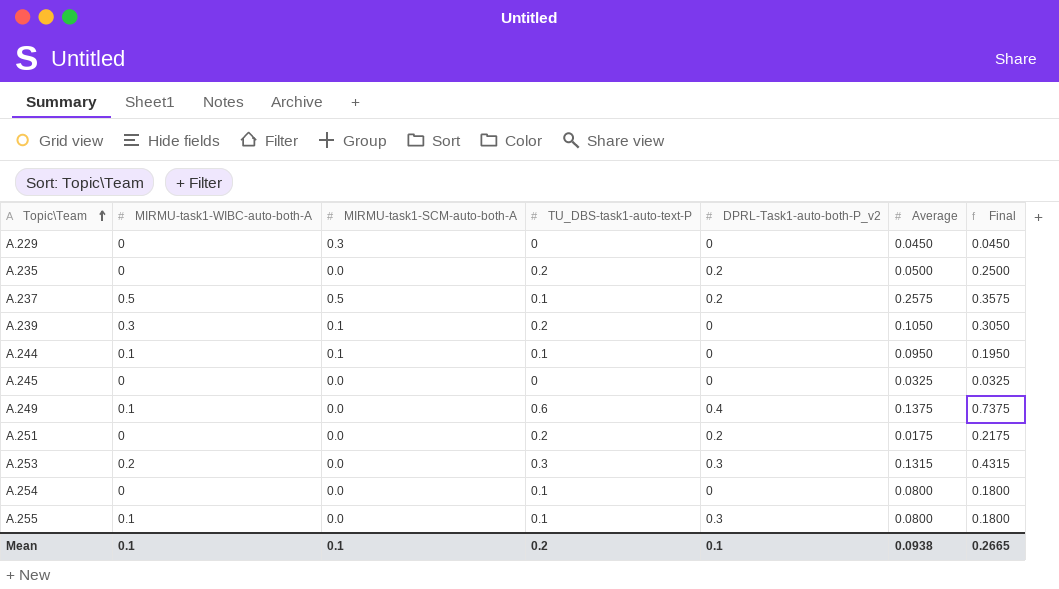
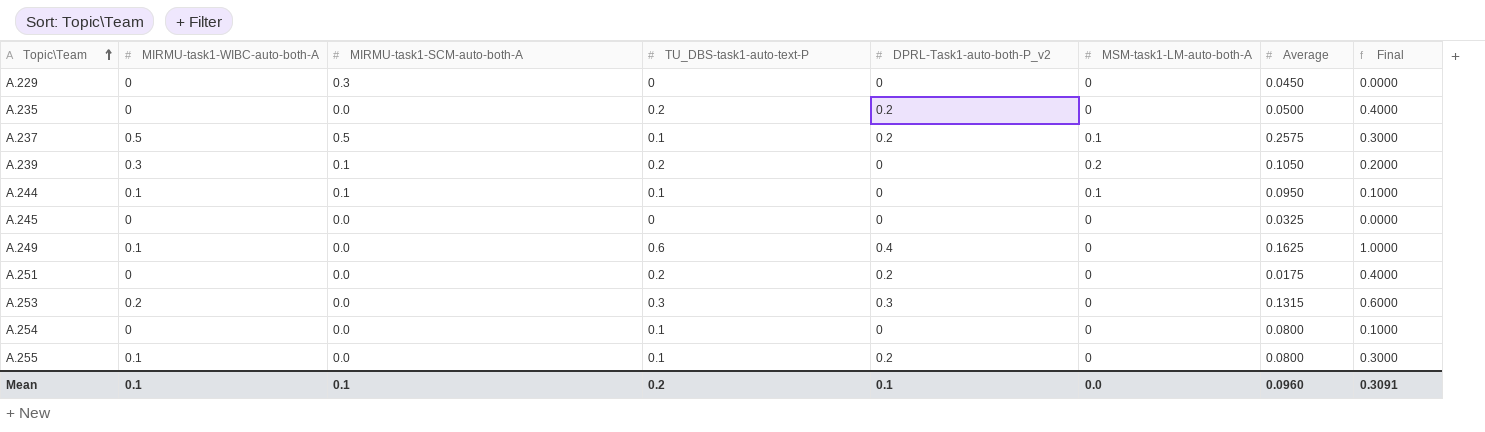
column MSM-task1-LM-auto-both-A | position: none -> 6
column Final | formula: [TU_DBS-task1-auto-text-P] + [Average] -> [TU_DBS-task1-auto-text-P] + [DPRL-Task1-auto-both-P_v2]
A.249 | Average: 0.1375 -> 0.1625
A.255 | DPRL-Task1-auto-both-P_v2: 0.3 -> 0.2
Mean | Average: 0.0938 -> 0.0960
Mean | Final: 0.2665 -> 0.3091

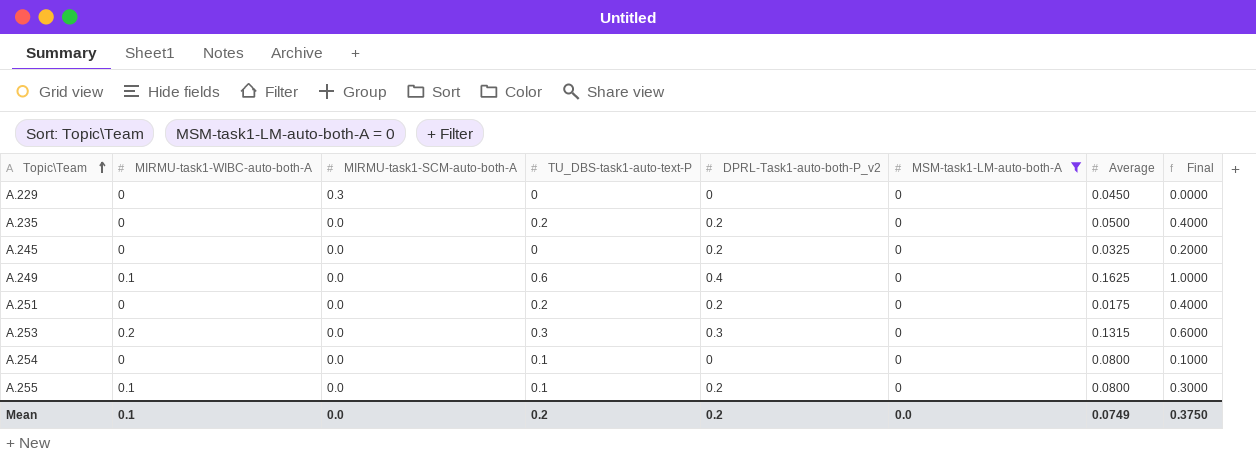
filter: none -> MSM-task1-LM-auto-both-A = 0
A.245 | DPRL-Task1-auto-both-P_v2: 0 -> 0.2
A.245 | Final: 0.0000 -> 0.2000
Mean | MIRMU-task1-SCM-auto-both-A: 0.1 -> 0.0
Mean | DPRL-Task1-auto-both-P_v2: 0.1 -> 0.2
Mean | Average: 0.0960 -> 0.0749
Mean | Final: 0.3091 -> 0.3750

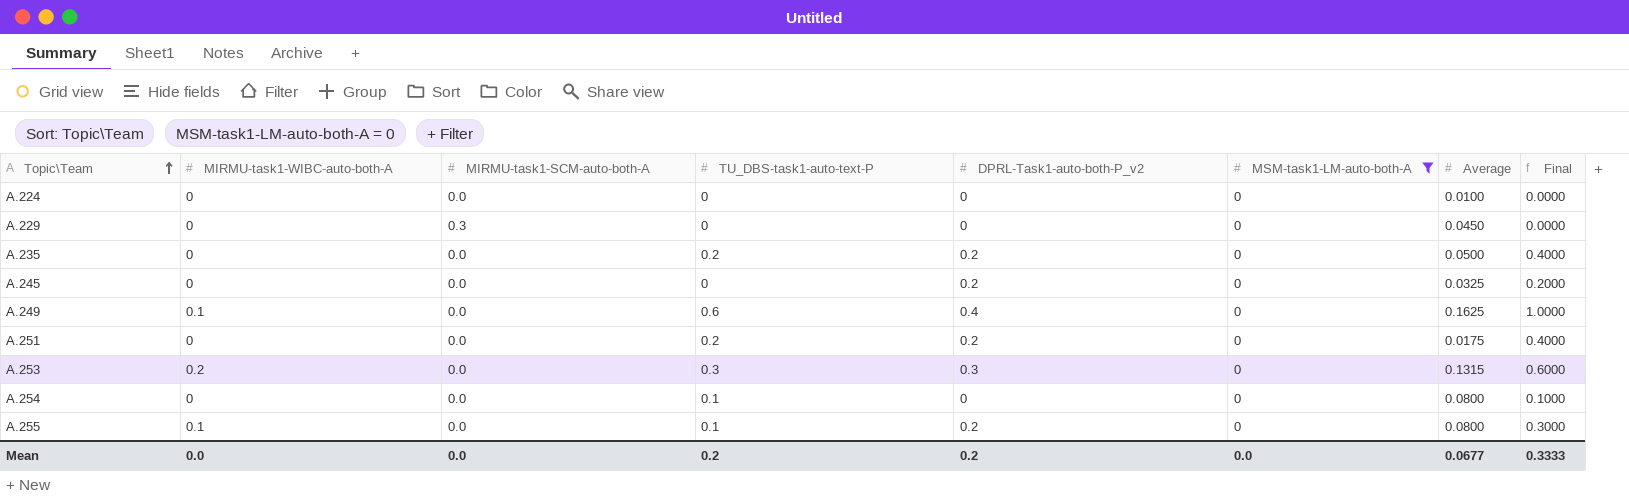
row A.224: none -> 0 | 0.0 | 0 | 0 | 0 | 0.0100 | 0.0000
Mean | MIRMU-task1-WIBC-auto-both-A: 0.1 -> 0.0
Mean | Average: 0.0749 -> 0.0677
Mean | Final: 0.3750 -> 0.3333

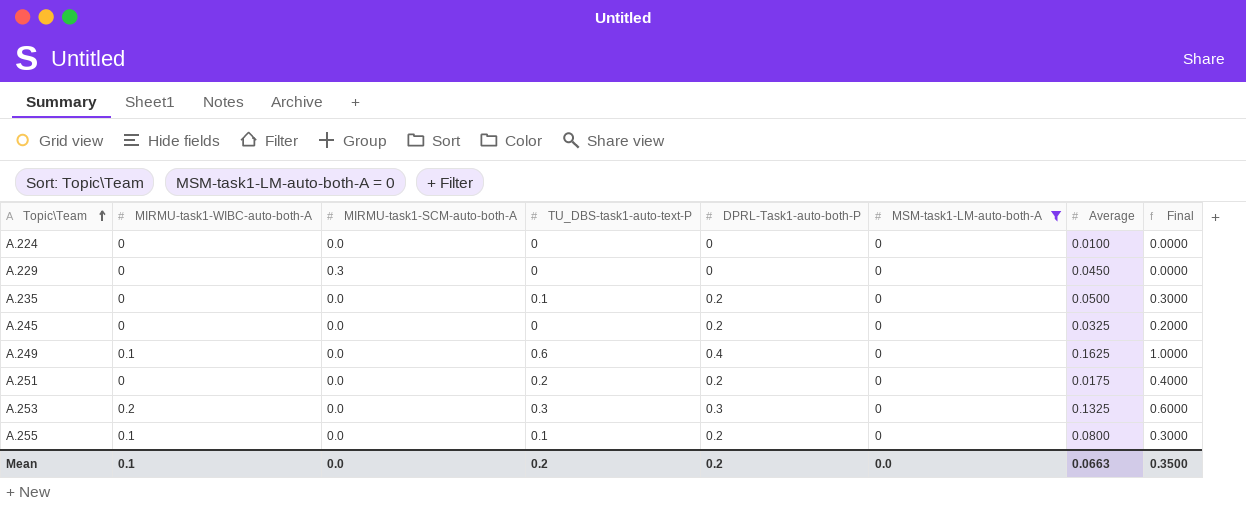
column name: DPRL-Task1-auto-both-P_v2 -> DPRL-Task1-auto-both-P
row A.254: 0 | 0.0 | 0.1 | 0 | 0 | 0.0800 | 0.1000 -> none
A.235 | TU_DBS-task1-auto-text-P: 0.2 -> 0.1
A.235 | Final: 0.4000 -> 0.3000
A.253 | Average: 0.1315 -> 0.1325
Mean | MIRMU-task1-WIBC-auto-both-A: 0.0 -> 0.1
Mean | Average: 0.0677 -> 0.0663
Mean | Final: 0.3333 -> 0.3500

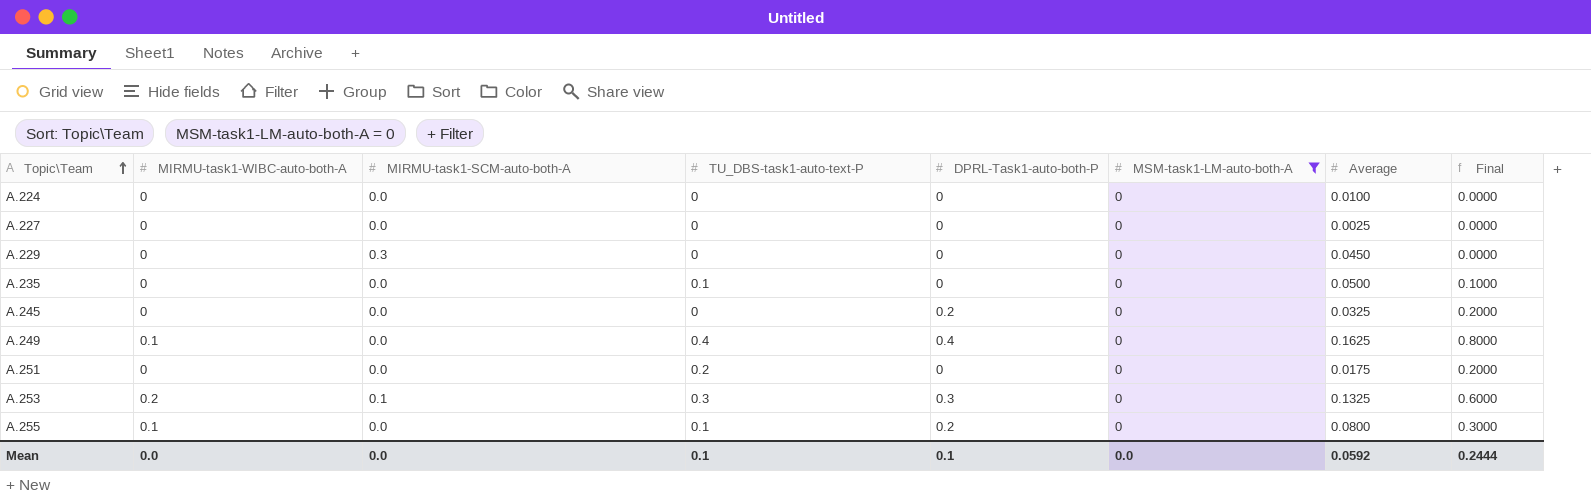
row A.227: none -> 0 | 0.0 | 0 | 0 | 0 | 0.0025 | 0.0000
A.235 | DPRL-Task1-auto-both-P: 0.2 -> 0
A.235 | Final: 0.3000 -> 0.1000
A.249 | TU_DBS-task1-auto-text-P: 0.6 -> 0.4
A.249 | Final: 1.0000 -> 0.8000
A.251 | DPRL-Task1-auto-both-P: 0.2 -> 0
A.251 | Final: 0.4000 -> 0.2000
A.253 | MIRMU-task1-SCM-auto-both-A: 0.0 -> 0.1
Mean | MIRMU-task1-WIBC-auto-both-A: 0.1 -> 0.0
Mean | TU_DBS-task1-auto-text-P: 0.2 -> 0.1
Mean | DPRL-Task1-auto-both-P: 0.2 -> 0.1
Mean | Average: 0.0663 -> 0.0592
Mean | Final: 0.3500 -> 0.2444

